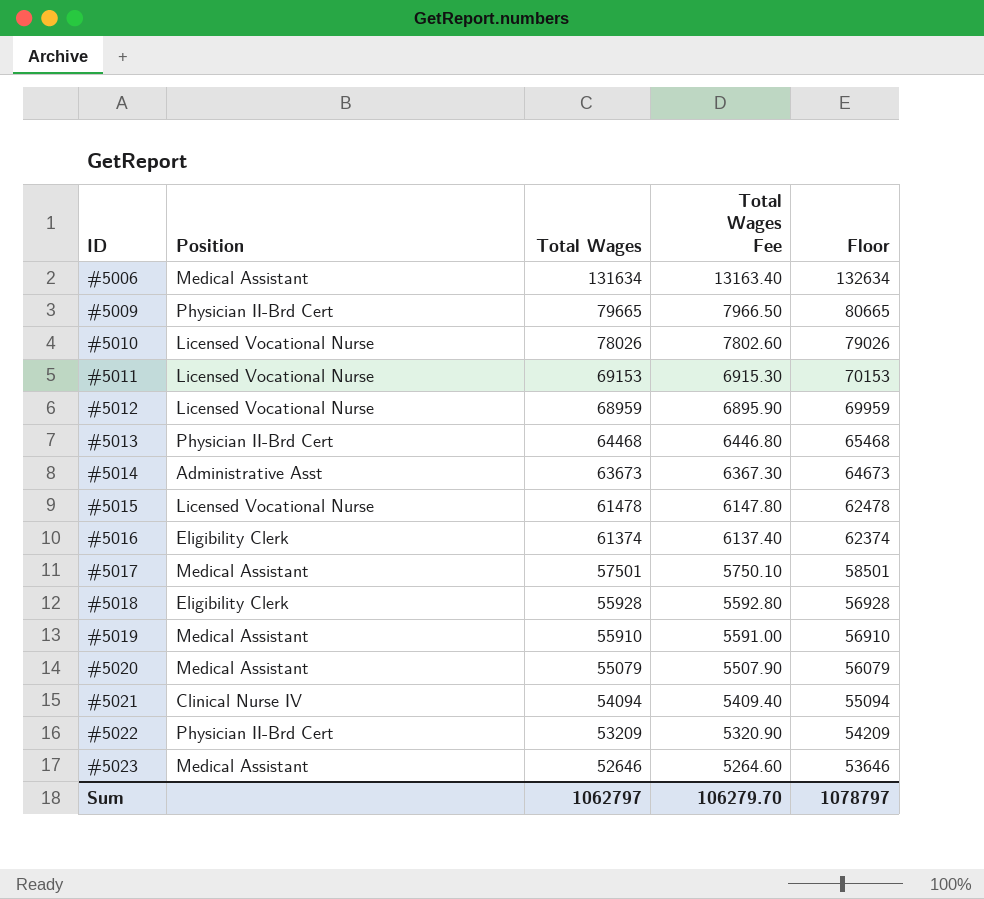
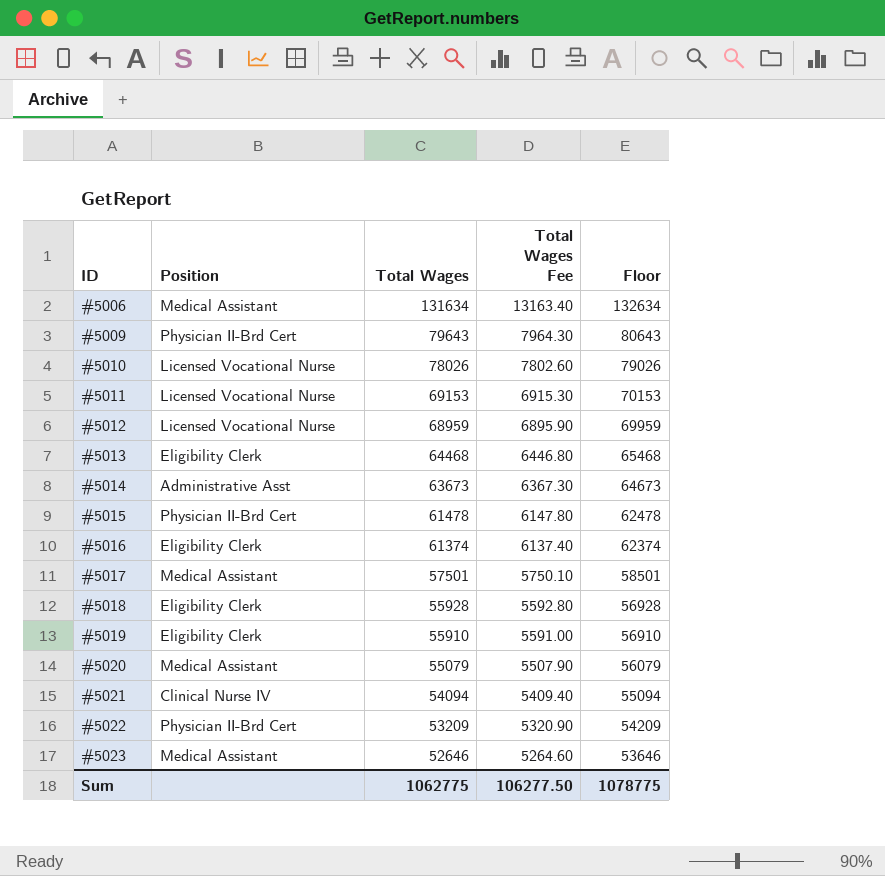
#5009 | Total Wages: 79665 -> 79643
#5009 | Total Wages Fee: 7966.50 -> 7964.30
#5009 | Floor: 80665 -> 80643
#5013 | Position: Physician II-Brd Cert -> Eligibility Clerk
#5015 | Position: Licensed Vocational Nurse -> Physician II-Brd Cert
#5019 | Position: Medical Assistant -> Eligibility Clerk
Sum | Total Wages: 1062797 -> 1062775
Sum | Total Wages Fee: 106279.70 -> 106277.50
Sum | Floor: 1078797 -> 1078775

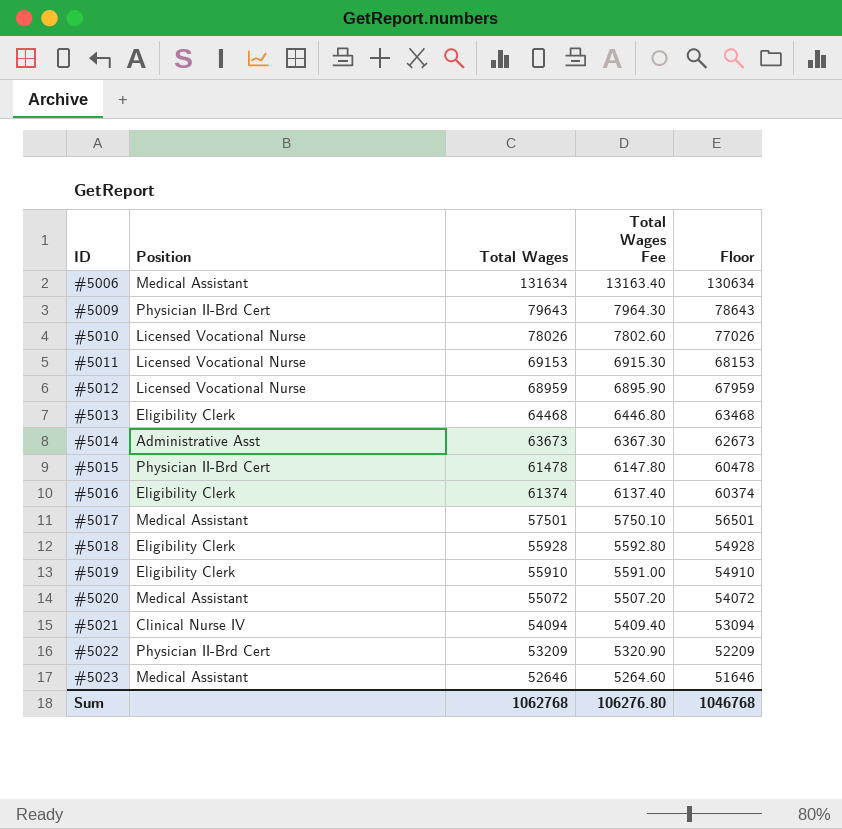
column Floor | formula: [Total Wages] + 1000 -> [Total Wages] - 1000
#5020 | Total Wages: 55079 -> 55072
#5020 | Total Wages Fee: 5507.90 -> 5507.20
Sum | Total Wages: 1062775 -> 1062768
Sum | Total Wages Fee: 106277.50 -> 106276.80
Sum | Floor: 1078775 -> 1046768

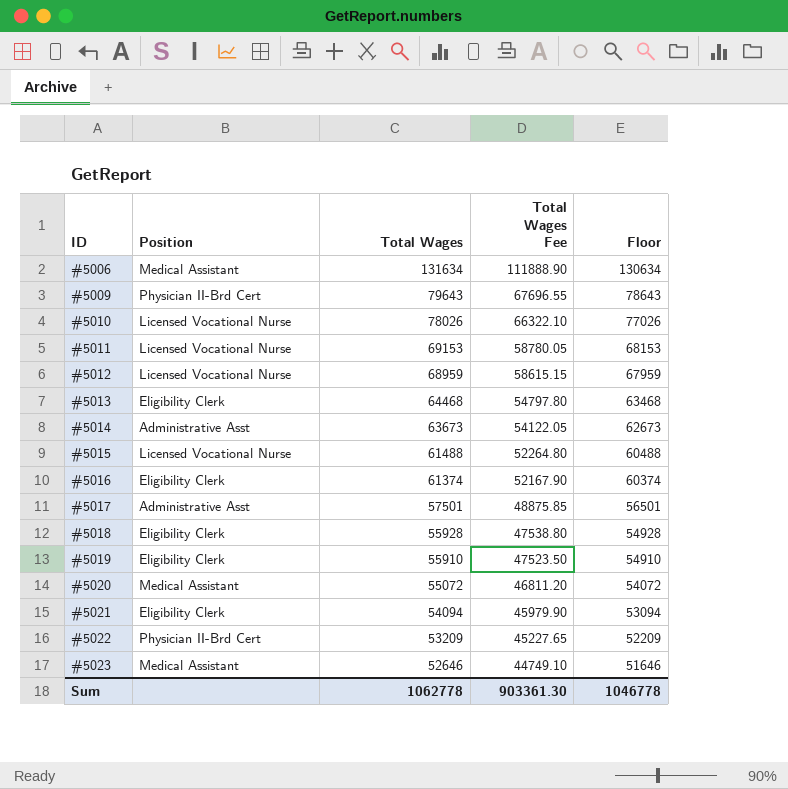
column Total Wages Fee | formula: [Total Wages] * 0.1 -> [Total Wages] * 0.85
#5015 | Position: Physician II-Brd Cert -> Licensed Vocational Nurse
#5015 | Total Wages: 61478 -> 61488
#5015 | Floor: 60478 -> 60488
#5017 | Position: Medical Assistant -> Administrative Asst
#5021 | Position: Clinical Nurse IV -> Eligibility Clerk
Sum | Total Wages: 1062768 -> 1062778
Sum | Total Wages Fee: 106276.80 -> 903361.30
Sum | Floor: 1046768 -> 1046778

